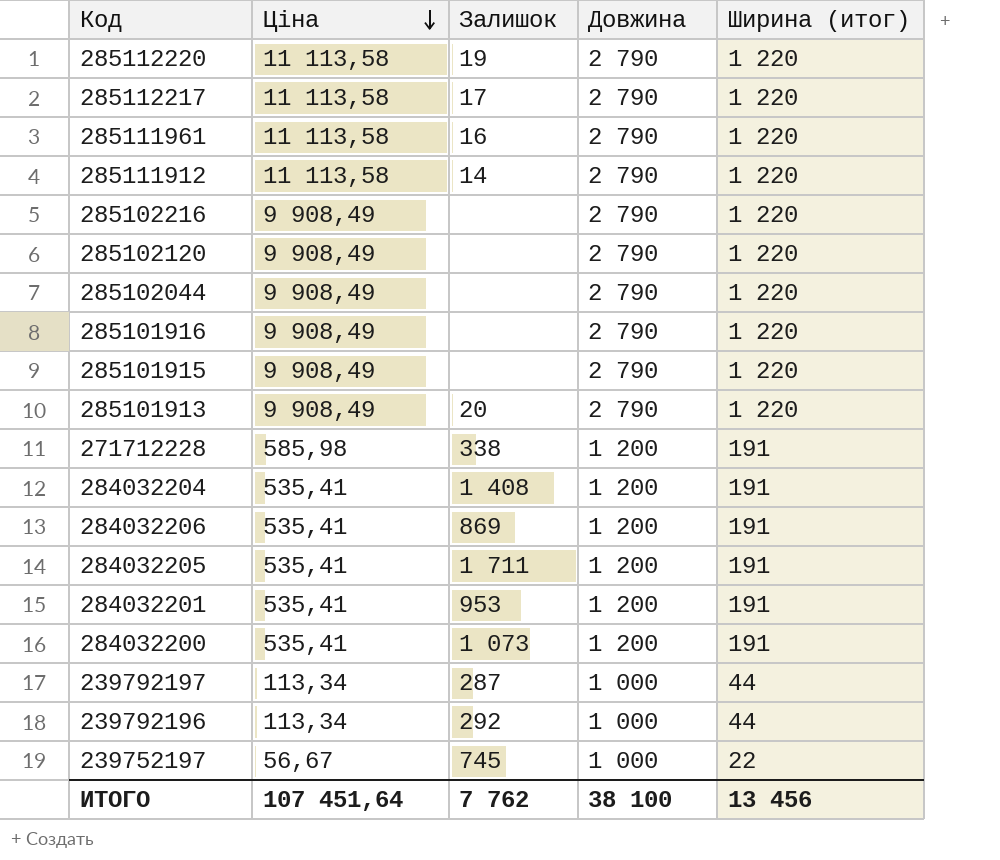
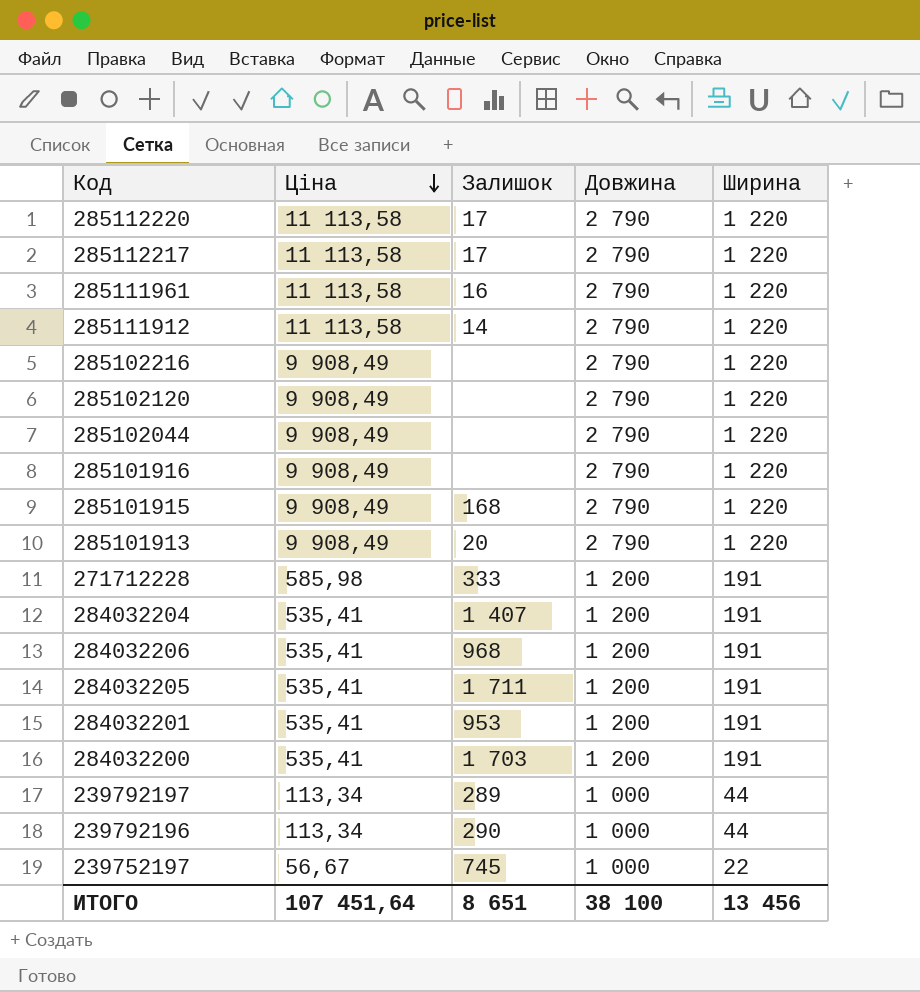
column name: Ширина (итог) -> Ширина
285112220 | Залишок: 19 -> 17
285101915 | Залишок: none -> 168
271712228 | Залишок: 338 -> 333
284032204 | Залишок: 1 408 -> 1 407
284032206 | Залишок: 869 -> 968
284032200 | Залишок: 1 073 -> 1 703
239792197 | Залишок: 287 -> 289
239792196 | Залишок: 292 -> 290
ИТОГО | Залишок: 7 762 -> 8 651

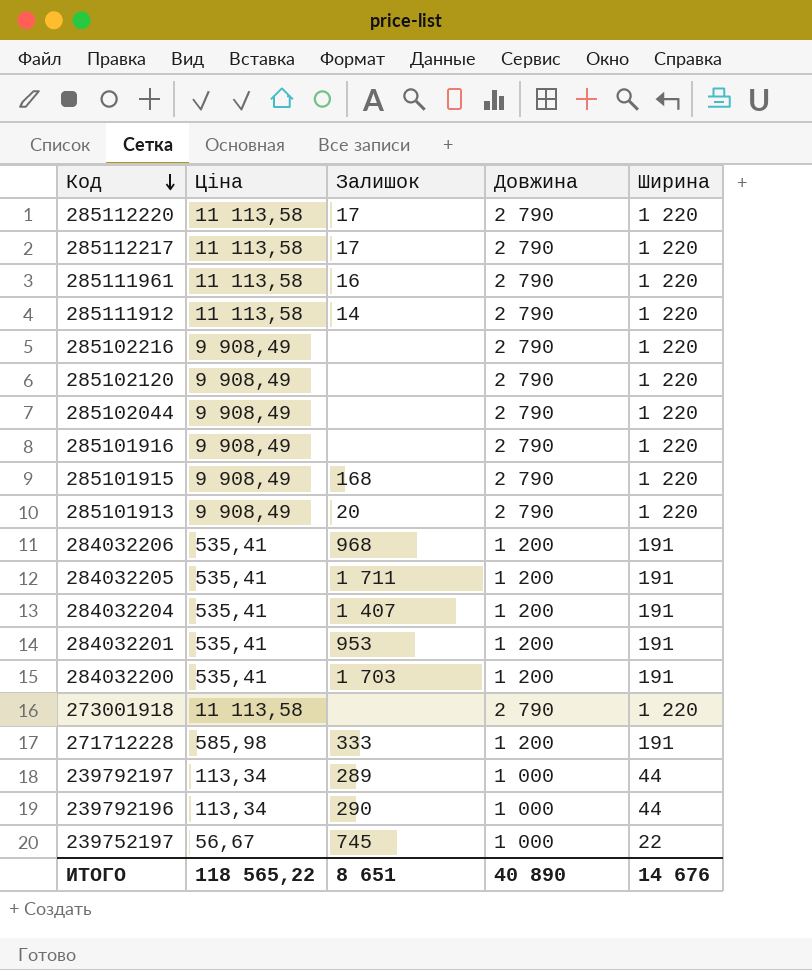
row order: Ціна descending -> Код descending
row 273001918: none -> 11 113,58 | none | 2 790 | 1 220
ИТОГО | Ціна: 107 451,64 -> 118 565,22
ИТОГО | Довжина: 38 100 -> 40 890
ИТОГО | Ширина: 13 456 -> 14 676

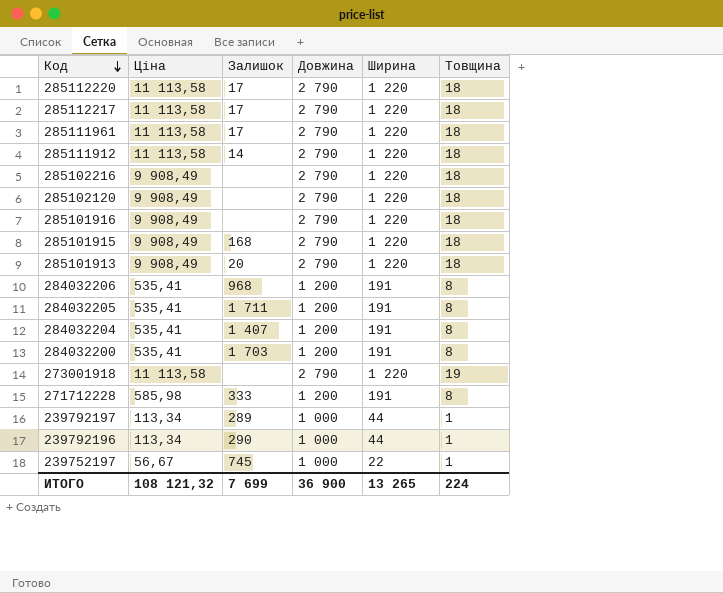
column Товщина | position: none -> 6
row 285102044: 9 908,49 | none | 2 790 | 1 220 -> none
row 284032201: 535,41 | 953 | 1 200 | 191 -> none
285111961 | Залишок: 16 -> 17
ИТОГО | Ціна: 118 565,22 -> 108 121,32
ИТОГО | Залишок: 8 651 -> 7 699
ИТОГО | Довжина: 40 890 -> 36 900
ИТОГО | Ширина: 14 676 -> 13 265

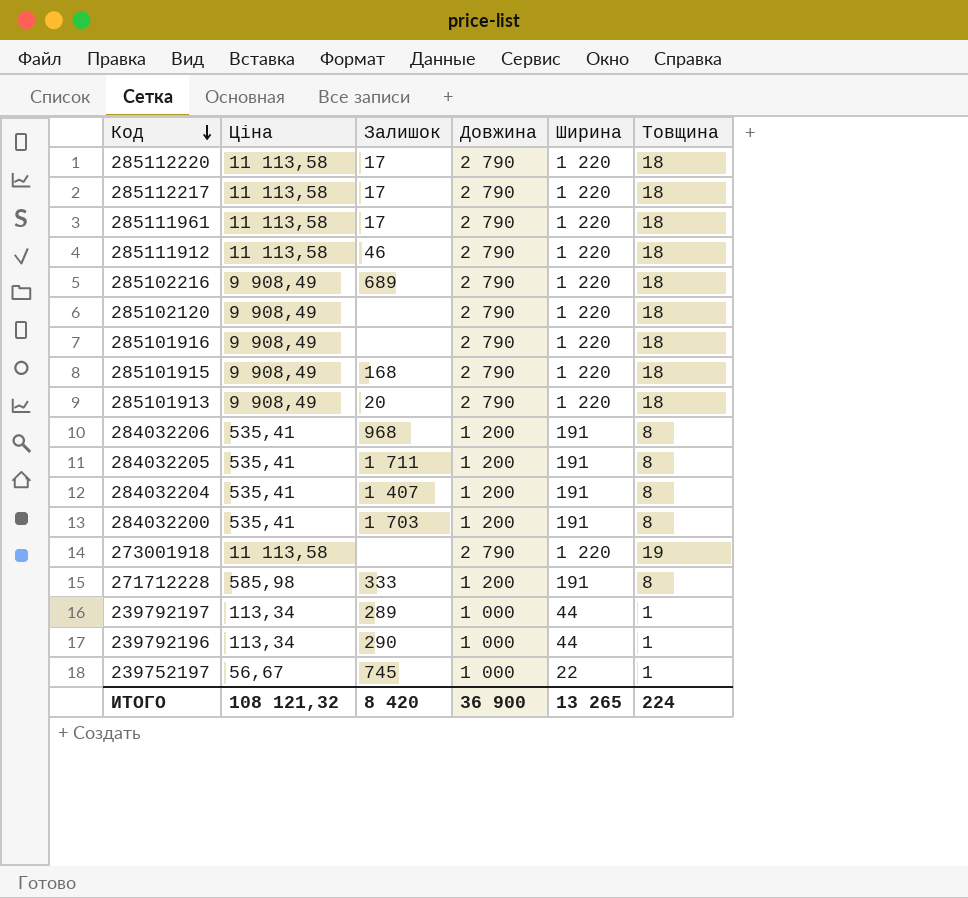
285111912 | Залишок: 14 -> 46
285102216 | Залишок: none -> 689
ИТОГО | Залишок: 7 699 -> 8 420

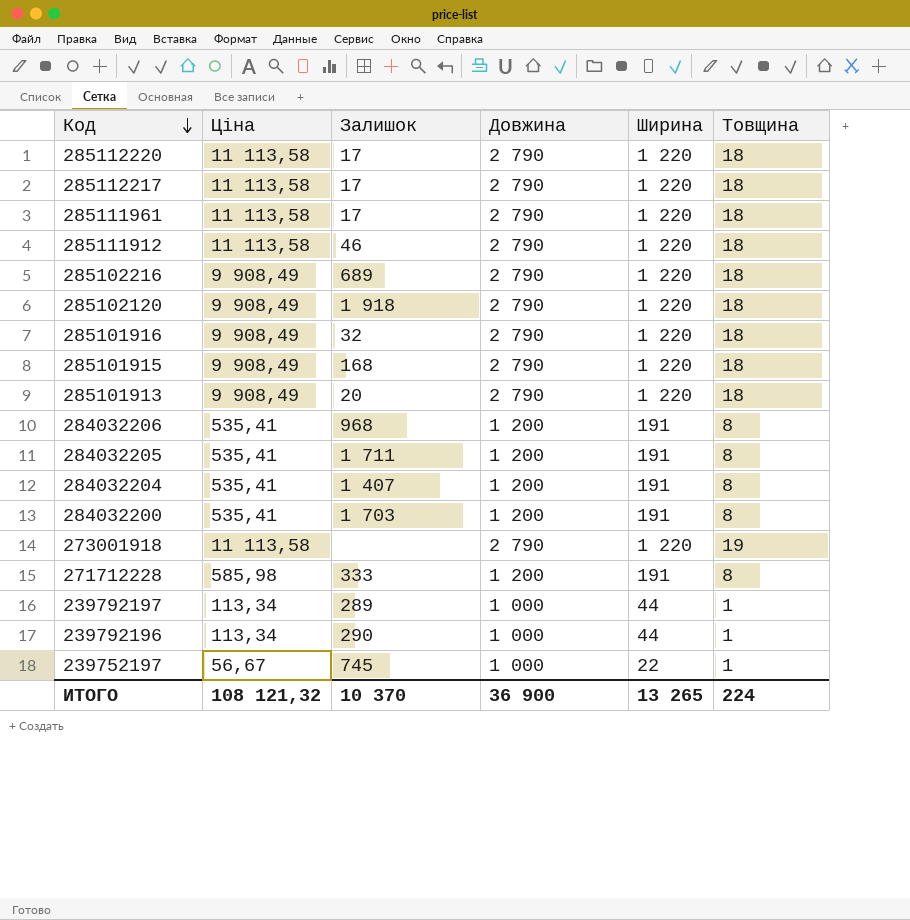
285102120 | Залишок: none -> 1 918
285101916 | Залишок: none -> 32
ИТОГО | Залишок: 8 420 -> 10 370

